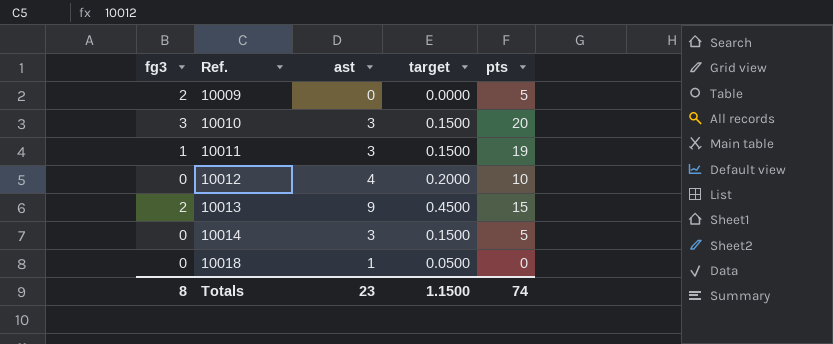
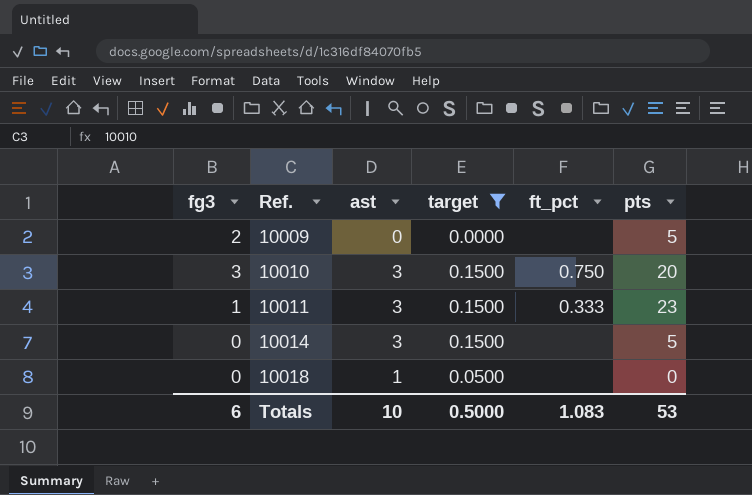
filter: none -> target <= 0.1500
column ft_pct | position: none -> 5
10011 | pts: 19 -> 23
Totals | fg3: 8 -> 6
Totals | ast: 23 -> 10
Totals | target: 1.1500 -> 0.5000
Totals | pts: 74 -> 53

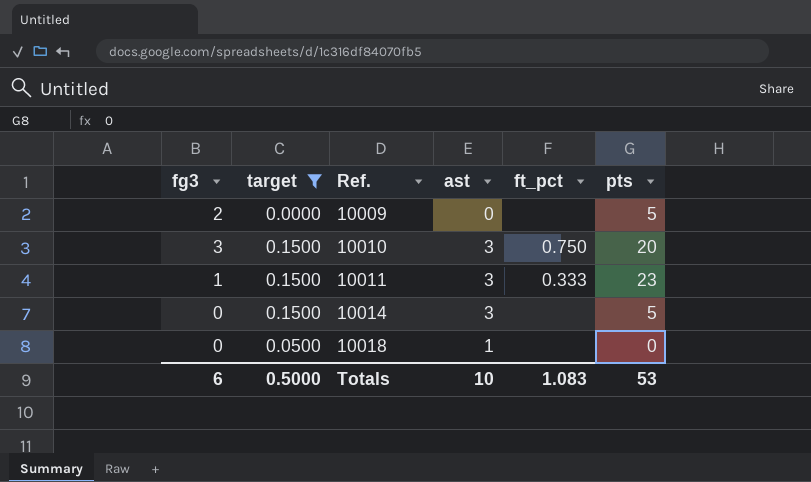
column target | position: 4 -> 2

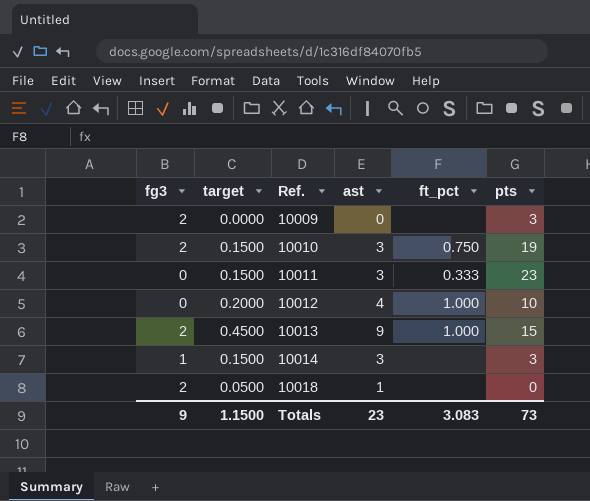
filter: target <= 0.1500 -> none
10009 | pts: 5 -> 3
10010 | fg3: 3 -> 2
10010 | pts: 20 -> 19
10011 | fg3: 1 -> 0
10014 | fg3: 0 -> 1
10014 | pts: 5 -> 3
10018 | fg3: 0 -> 2
Totals | fg3: 6 -> 9
Totals | target: 0.5000 -> 1.1500
Totals | ast: 10 -> 23
Totals | ft_pct: 1.083 -> 3.083
Totals | pts: 53 -> 73

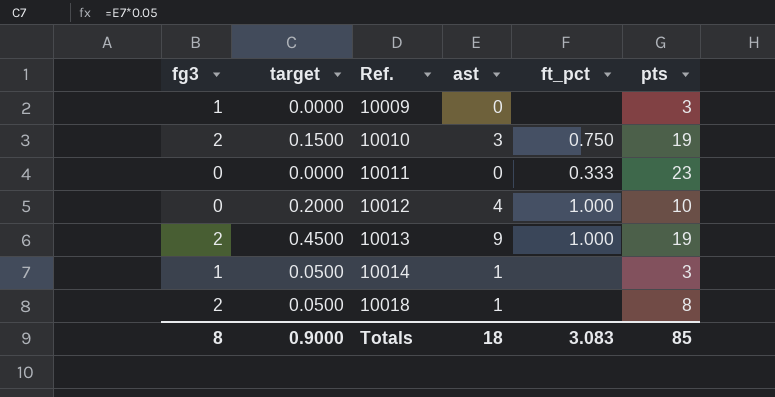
10009 | fg3: 2 -> 1
10011 | target: 0.1500 -> 0.0000
10011 | ast: 3 -> 0
10013 | pts: 15 -> 19
10014 | target: 0.1500 -> 0.0500
10014 | ast: 3 -> 1
10018 | pts: 0 -> 8
Totals | fg3: 9 -> 8
Totals | target: 1.1500 -> 0.9000
Totals | ast: 23 -> 18
Totals | pts: 73 -> 85

